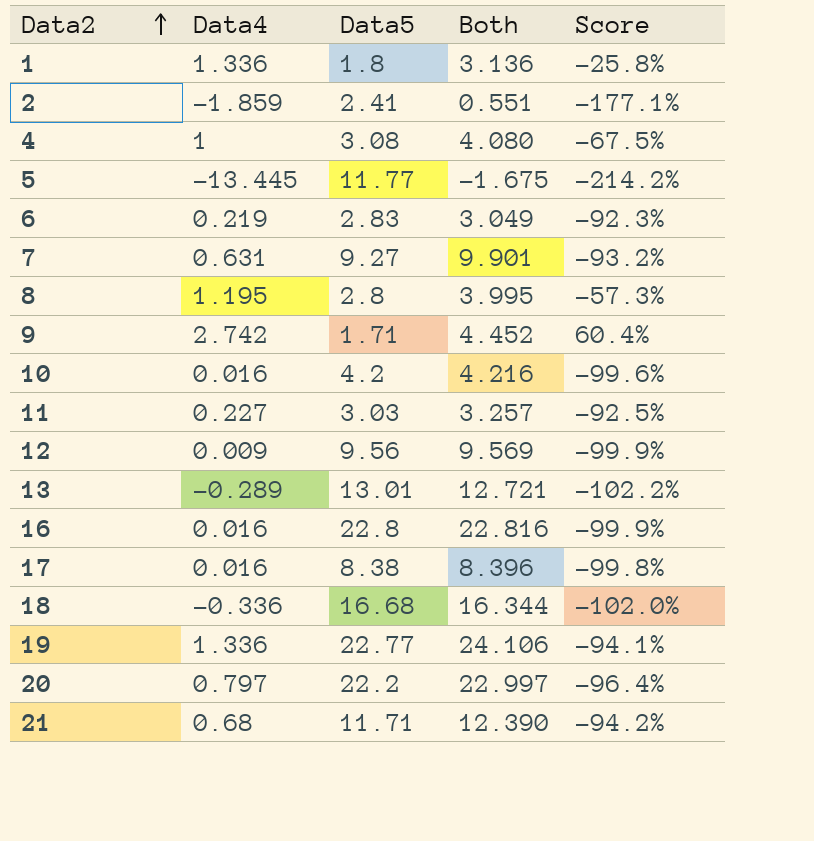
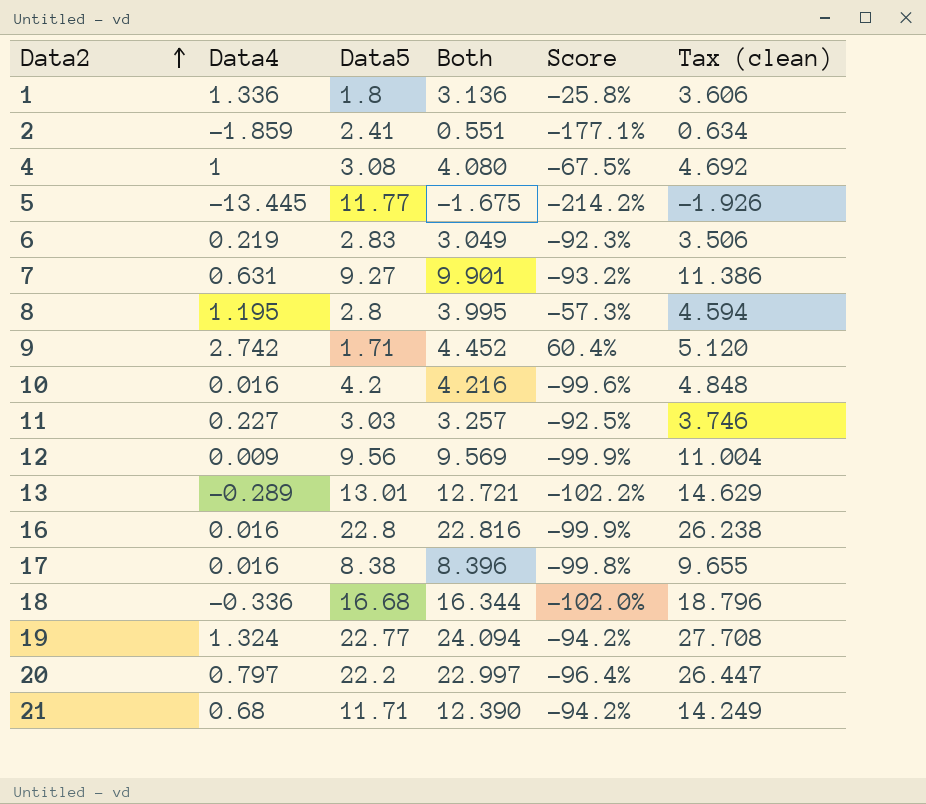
column Tax (clean) | formula: none -> [Both] * 1.15
19 | Data4: 1.336 -> 1.324
19 | Both: 24.106 -> 24.094
19 | Score: -94.1% -> -94.2%

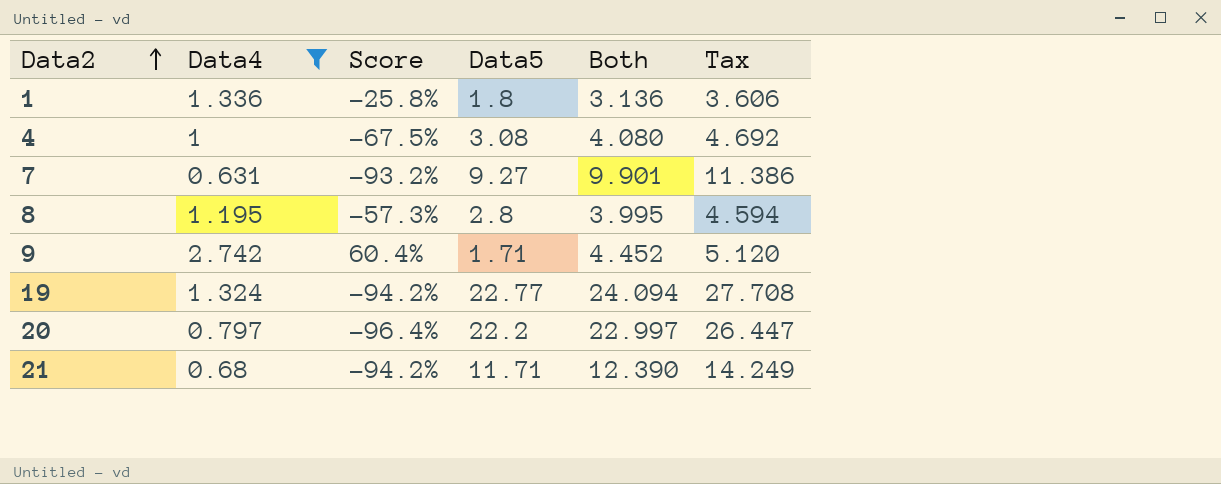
filter: none -> Data4 >= 0.631
column Score | position: 5 -> 3
column name: Tax (clean) -> Tax

